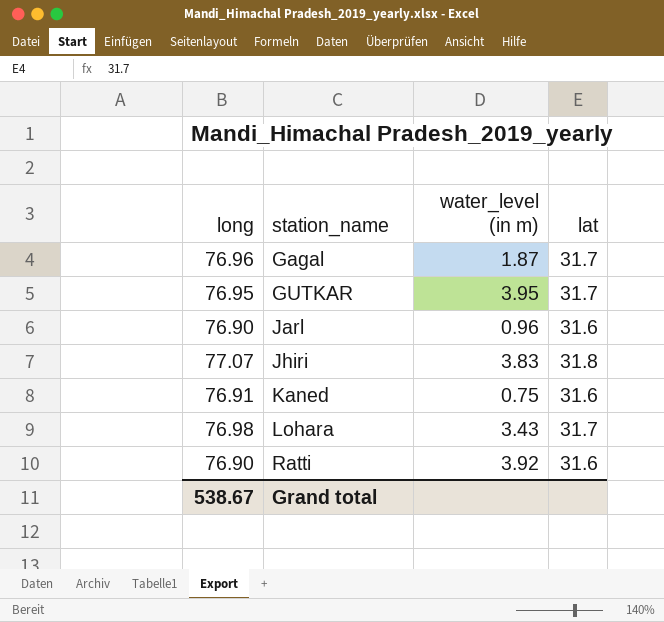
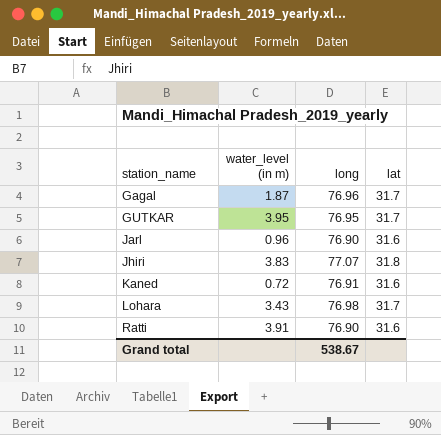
column long | position: 1 -> 3
Kaned | water_level (in m): 0.75 -> 0.72
Ratti | water_level (in m): 3.92 -> 3.91

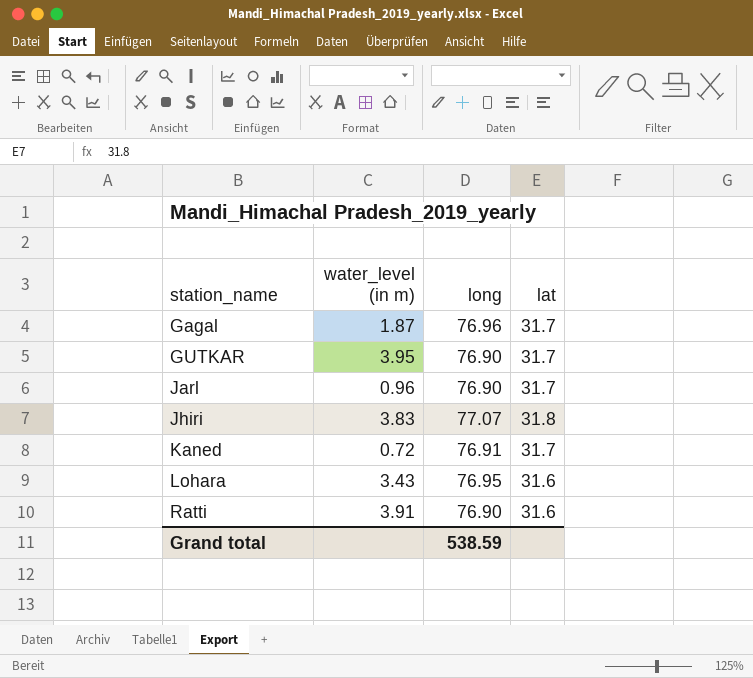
GUTKAR | long: 76.95 -> 76.90
Jarl | lat: 31.6 -> 31.7
Kaned | lat: 31.6 -> 31.7
Lohara | long: 76.98 -> 76.95
Lohara | lat: 31.7 -> 31.6
Grand total | long: 538.67 -> 538.59

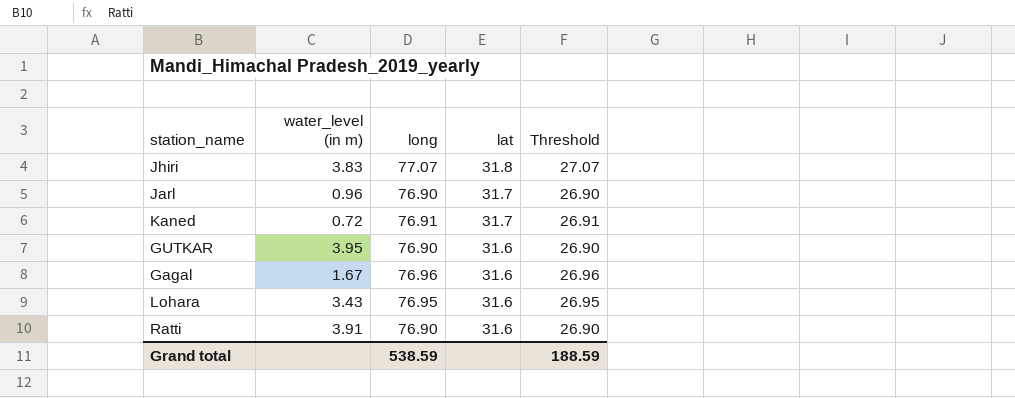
row order: station_name ascending -> lat descending
column Threshold | formula: none -> [long] - 50
GUTKAR | lat: 31.7 -> 31.6
Gagal | water_level (in m): 1.87 -> 1.67
Gagal | lat: 31.7 -> 31.6

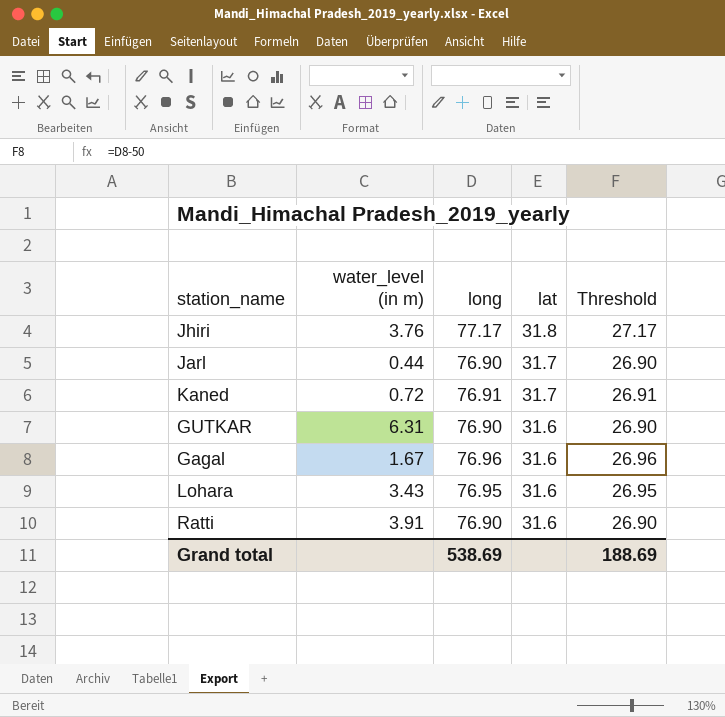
Jhiri | water_level (in m): 3.83 -> 3.76
Jhiri | long: 77.07 -> 77.17
Jhiri | Threshold: 27.07 -> 27.17
Jarl | water_level (in m): 0.96 -> 0.44
GUTKAR | water_level (in m): 3.95 -> 6.31
Grand total | long: 538.59 -> 538.69
Grand total | Threshold: 188.59 -> 188.69

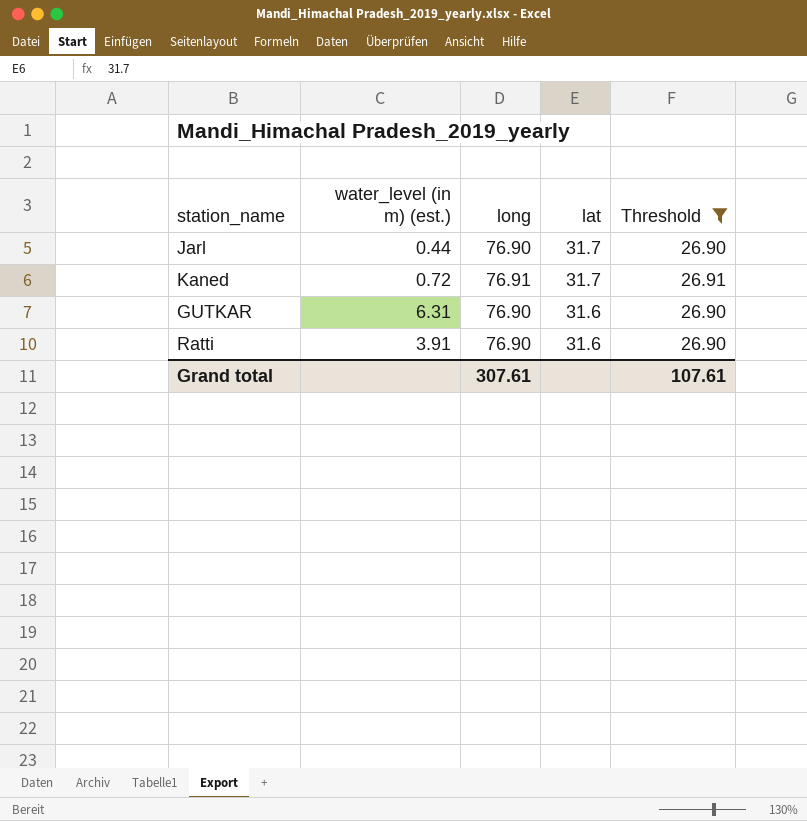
filter: none -> Threshold <= 26.91
column name: water_level (in m) -> water_level (in m) (est.)
Grand total | long: 538.69 -> 307.61
Grand total | Threshold: 188.69 -> 107.61

